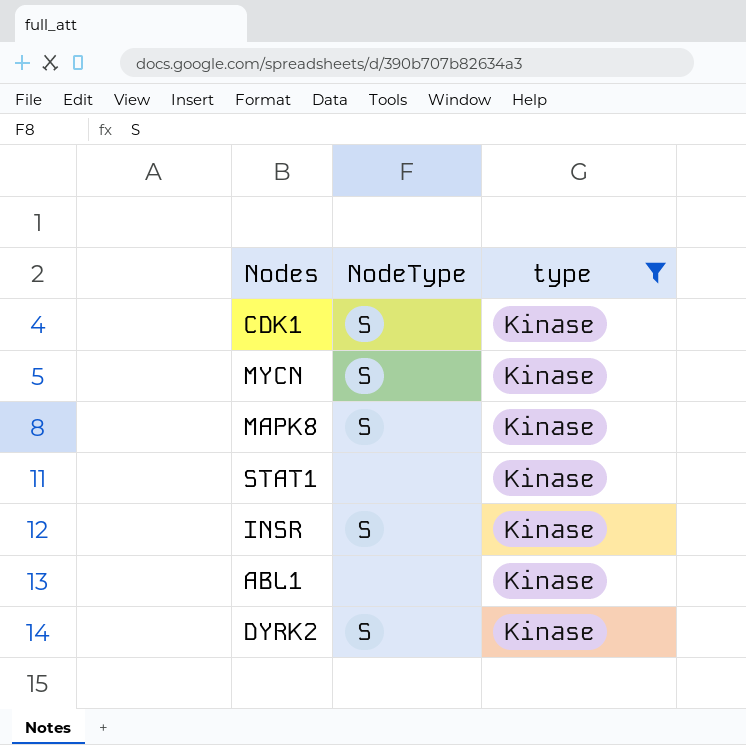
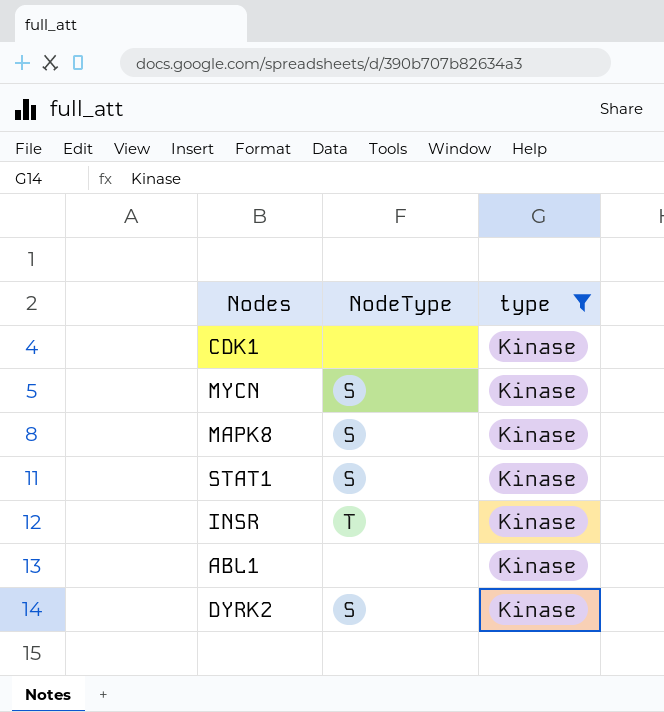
CDK1 | NodeType: S -> none
STAT1 | NodeType: none -> S
INSR | NodeType: S -> T

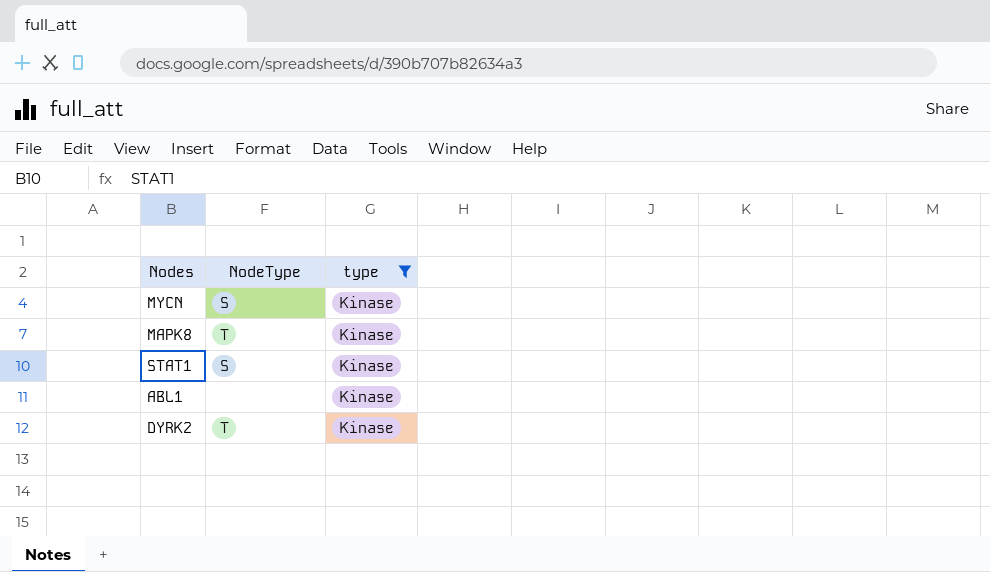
row CDK1: none | Kinase -> none
row INSR: T | Kinase -> none
MAPK8 | NodeType: S -> T
DYRK2 | NodeType: S -> T

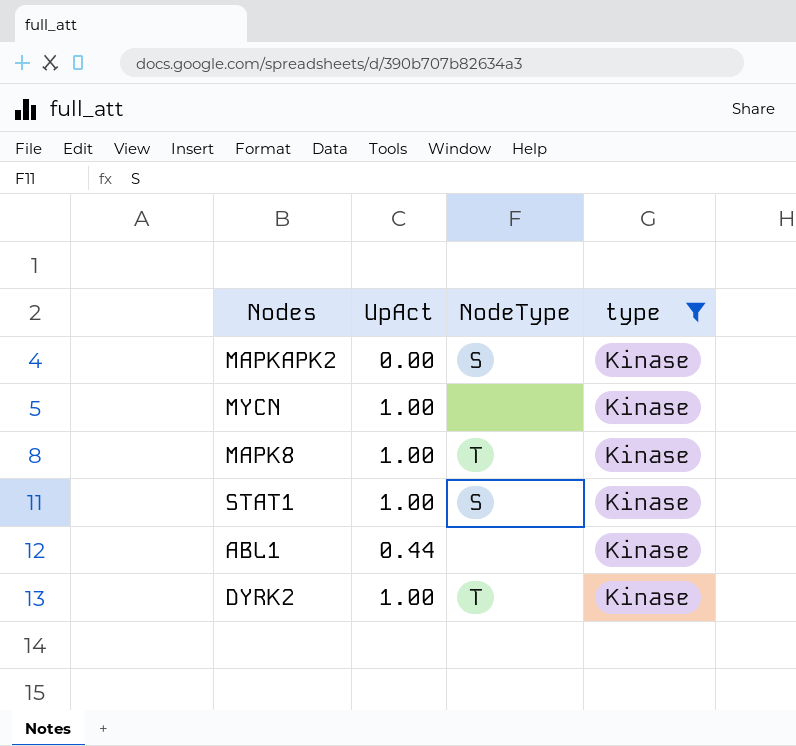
column UpAct | position: none -> 2
row MAPKAPK2: none -> 0.00 | S | Kinase
MYCN | NodeType: S -> none

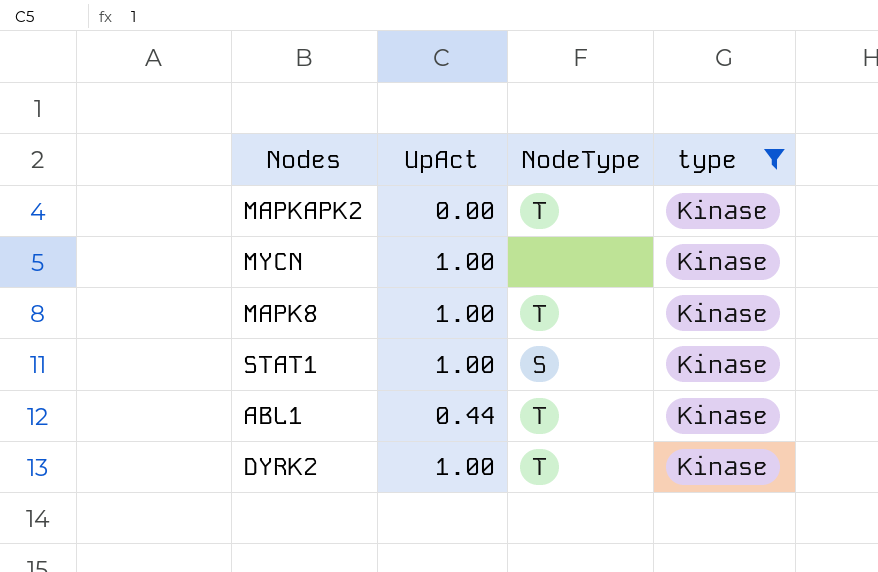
MAPKAPK2 | NodeType: S -> T
ABL1 | NodeType: none -> T

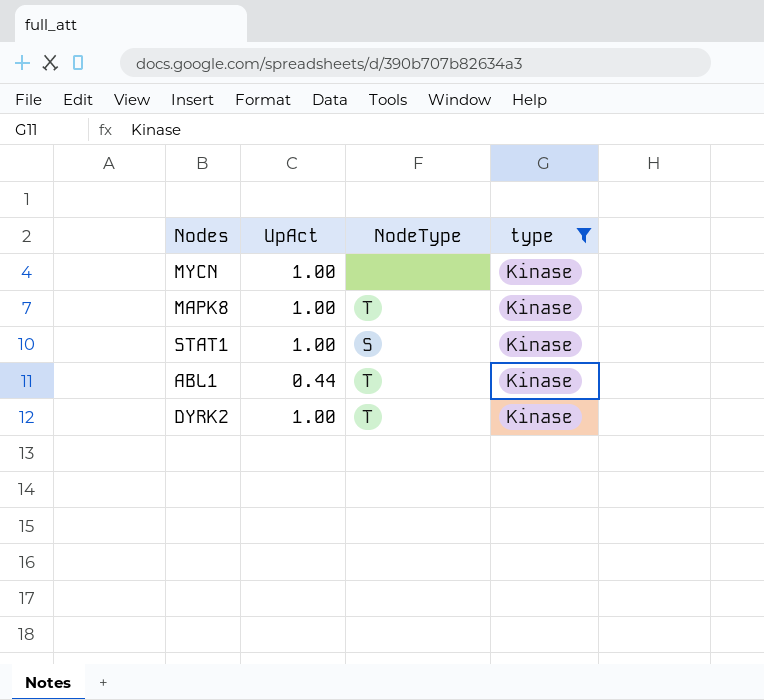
row MAPKAPK2: 0.00 | T | Kinase -> none

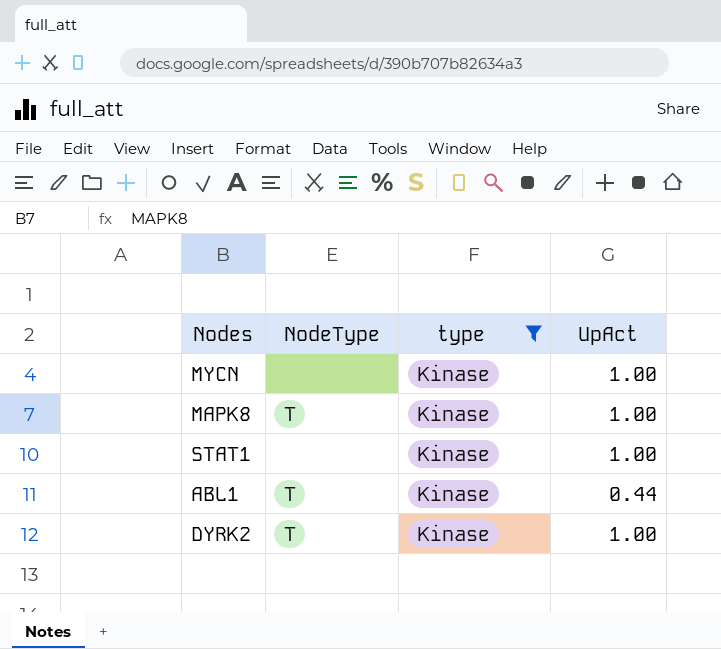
column UpAct | position: 2 -> 4
STAT1 | NodeType: S -> none

